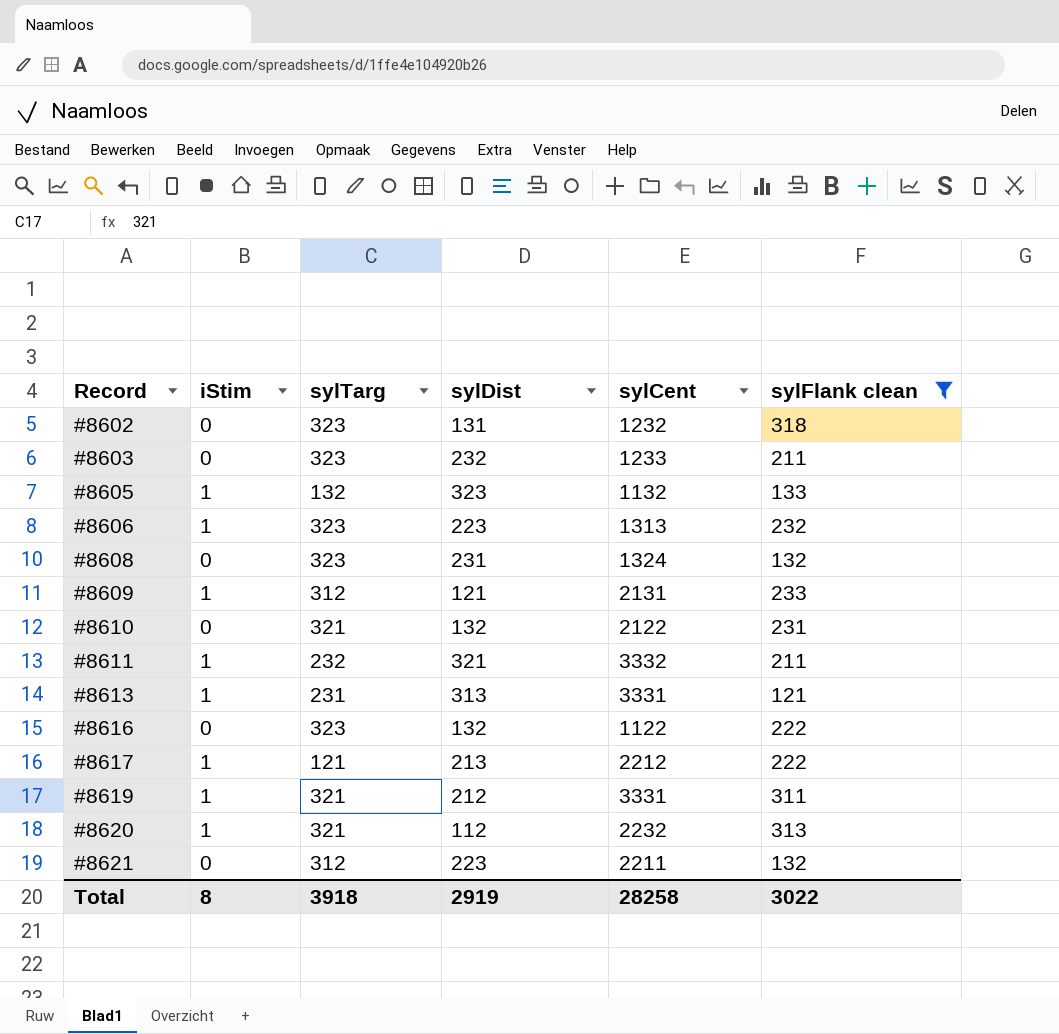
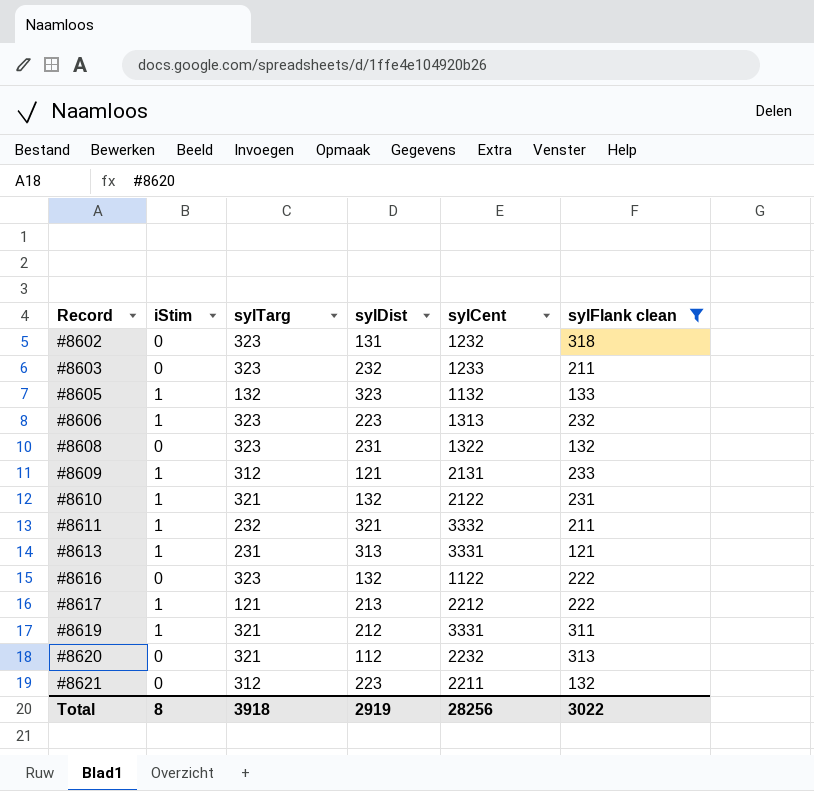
#8608 | sylCent: 1324 -> 1322
#8610 | iStim: 0 -> 1
#8620 | iStim: 1 -> 0
Total | sylCent: 28258 -> 28256

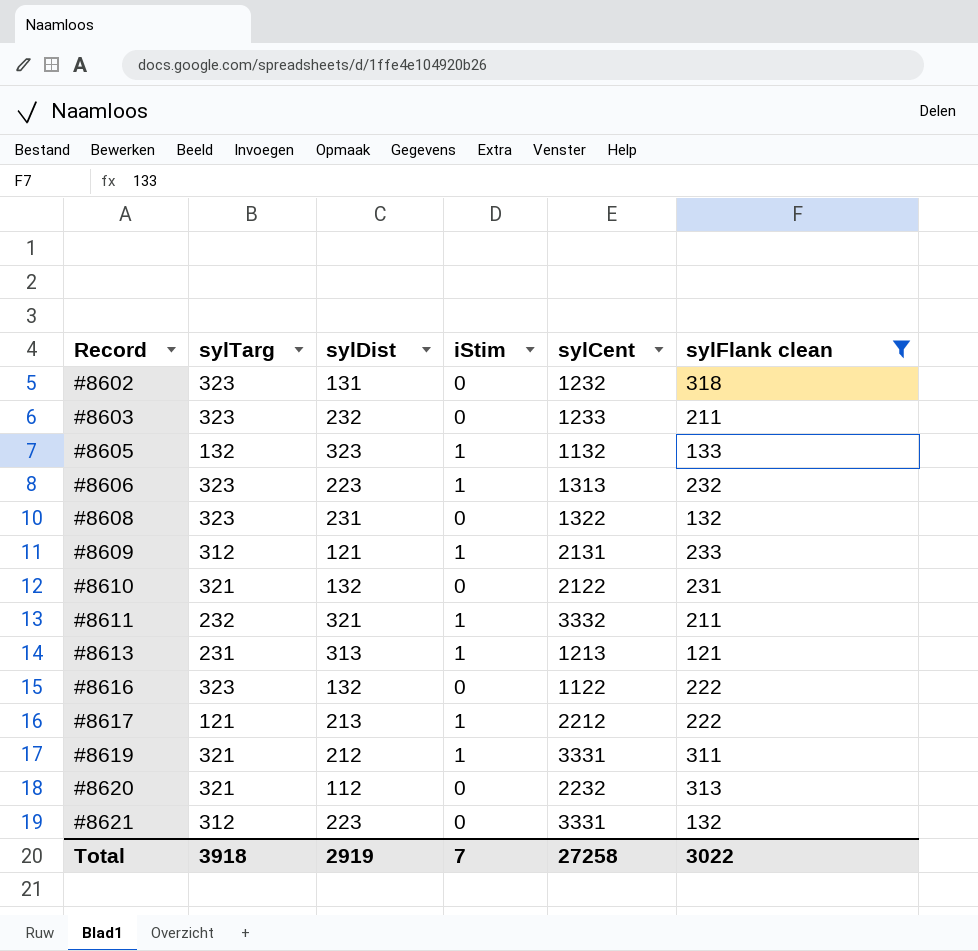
column iStim | position: 2 -> 4
#8610 | iStim: 1 -> 0
#8613 | sylCent: 3331 -> 1213
#8621 | sylCent: 2211 -> 3331
Total | iStim: 8 -> 7
Total | sylCent: 28256 -> 27258

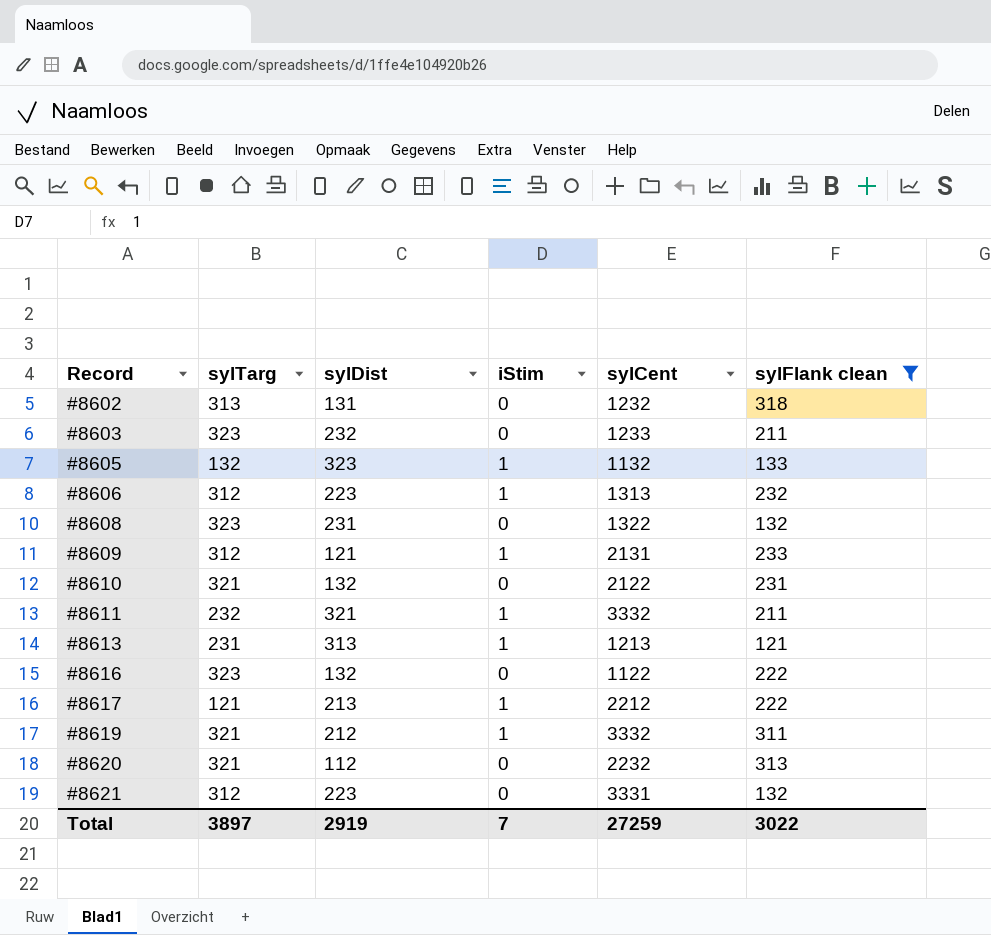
#8602 | sylTarg: 323 -> 313
#8606 | sylTarg: 323 -> 312
#8619 | sylCent: 3331 -> 3332
Total | sylTarg: 3918 -> 3897
Total | sylCent: 27258 -> 27259

